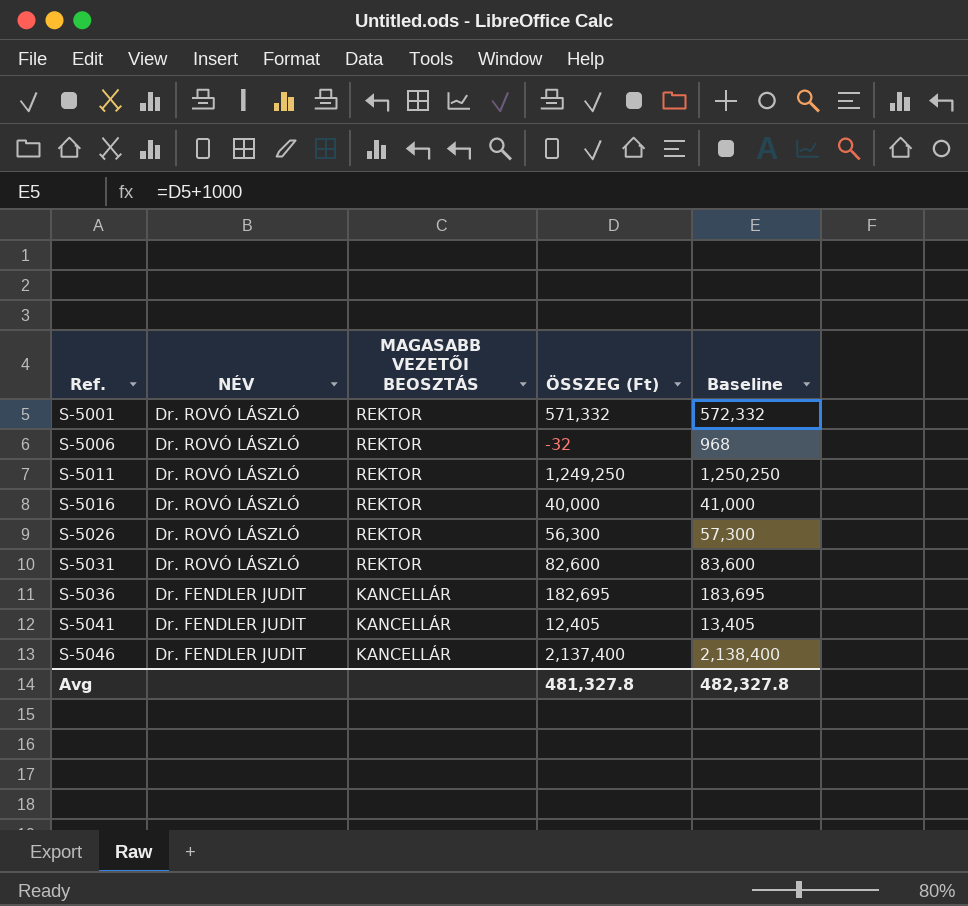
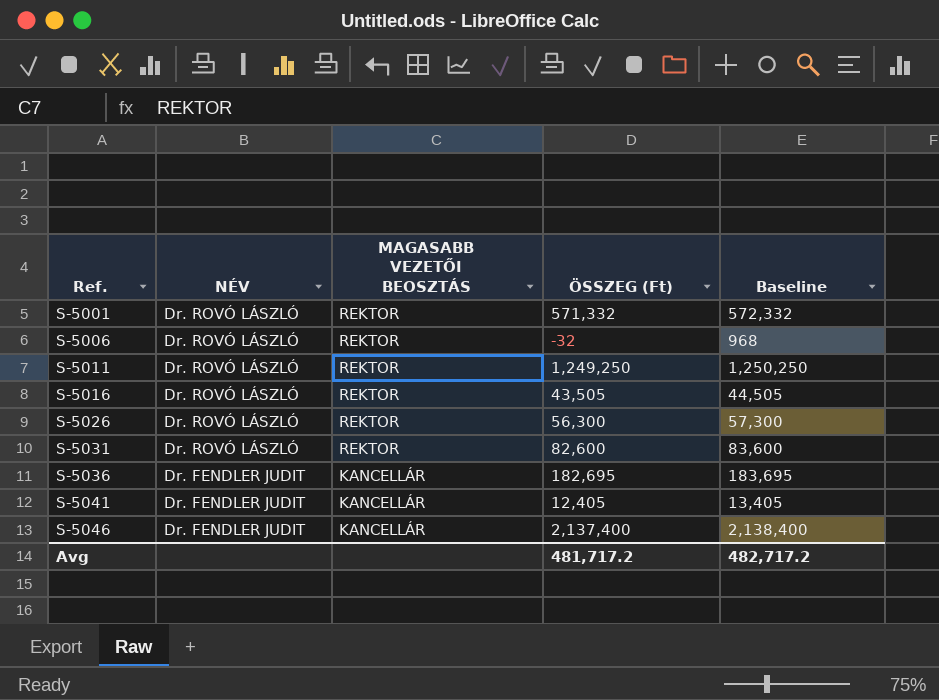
S-5016 | ÖSSZEG (Ft): 40,000 -> 43,505
S-5016 | Baseline: 41,000 -> 44,505
Avg | ÖSSZEG (Ft): 481,327.8 -> 481,717.2
Avg | Baseline: 482,327.8 -> 482,717.2

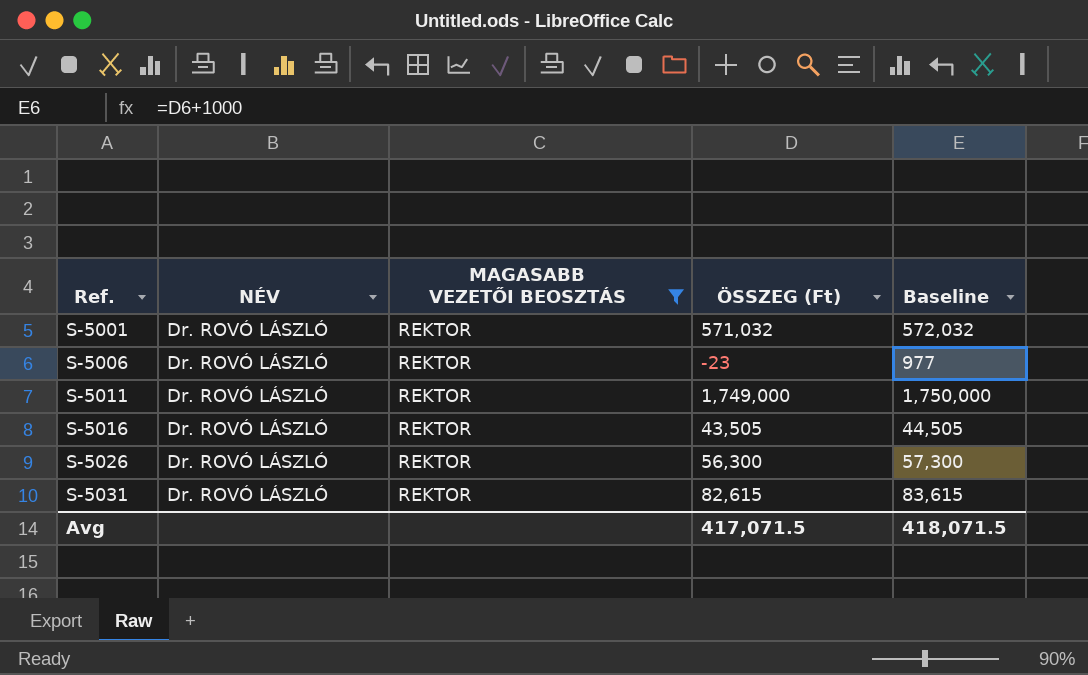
filter: none -> MAGASABB VEZETŐI BEOSZTÁS = REKTOR
S-5001 | ÖSSZEG (Ft): 571,332 -> 571,032
S-5001 | Baseline: 572,332 -> 572,032
S-5006 | ÖSSZEG (Ft): -32 -> -23
S-5006 | Baseline: 968 -> 977
S-5011 | ÖSSZEG (Ft): 1,249,250 -> 1,749,000
S-5011 | Baseline: 1,250,250 -> 1,750,000
S-5031 | ÖSSZEG (Ft): 82,600 -> 82,615
S-5031 | Baseline: 83,600 -> 83,615
Avg | ÖSSZEG (Ft): 481,717.2 -> 417,071.5
Avg | Baseline: 482,717.2 -> 418,071.5

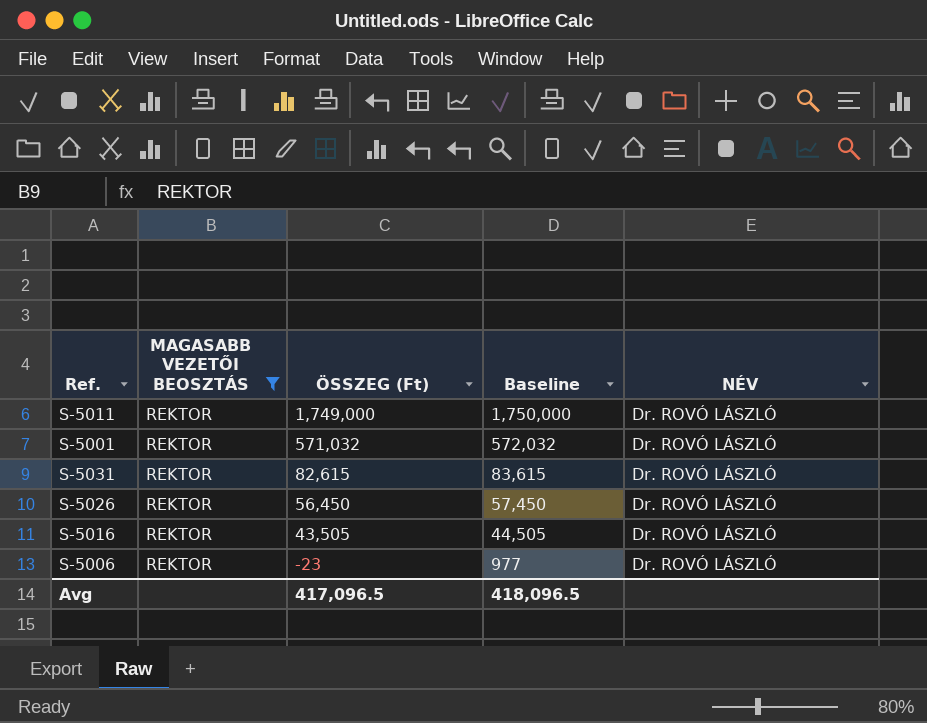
row order: Ref. ascending -> ÖSSZEG (Ft) descending
column NÉV | position: 2 -> 5
S-5026 | ÖSSZEG (Ft): 56,300 -> 56,450
S-5026 | Baseline: 57,300 -> 57,450
Avg | ÖSSZEG (Ft): 417,071.5 -> 417,096.5
Avg | Baseline: 418,071.5 -> 418,096.5

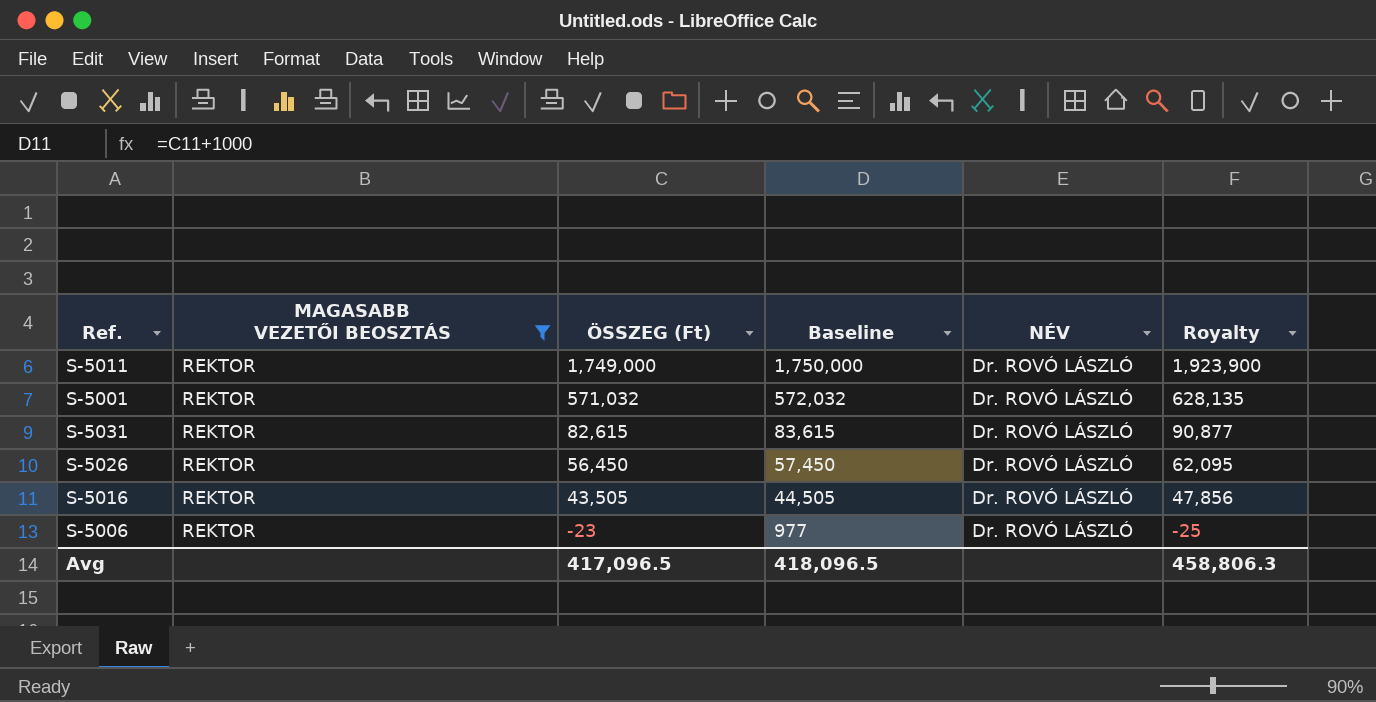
column Royalty | formula: none -> [ÖSSZEG (Ft)] * 1.1

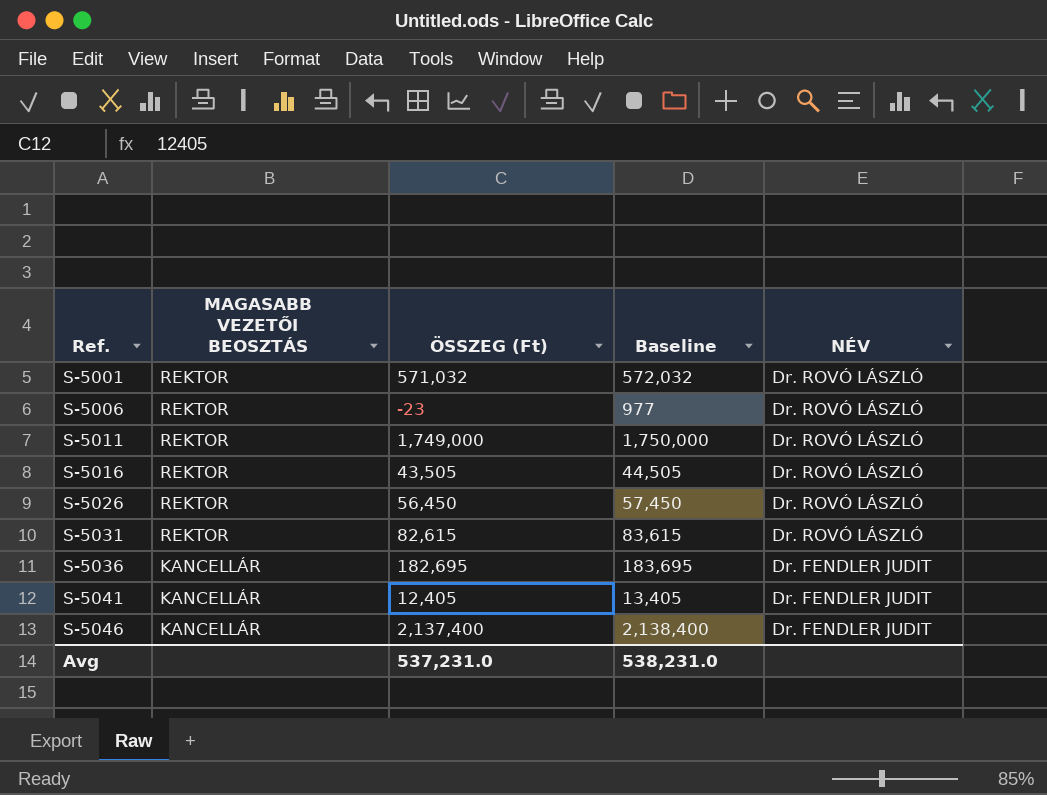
filter: MAGASABB VEZETŐI BEOSZTÁS = REKTOR -> none
row order: ÖSSZEG (Ft) descending -> Ref. ascending
column Royalty | formula: [ÖSSZEG (Ft)] * 1.1 -> none
Avg | ÖSSZEG (Ft): 417,096.5 -> 537,231.0
Avg | Baseline: 418,096.5 -> 538,231.0

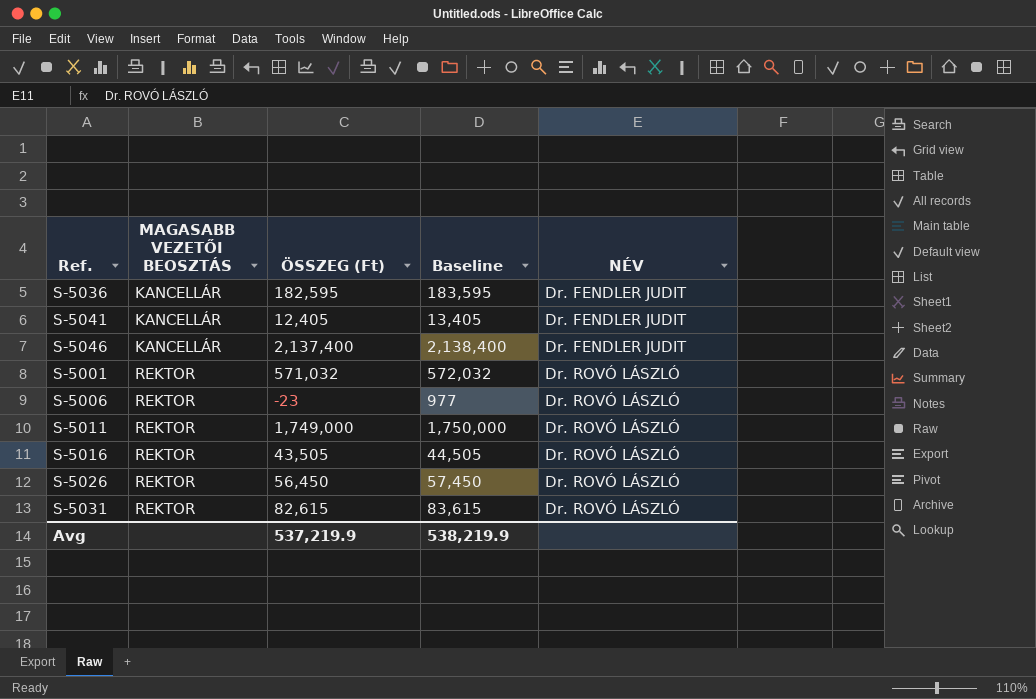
row order: Ref. ascending -> MAGASABB VEZETŐI BEOSZTÁS ascending
S-5036 | ÖSSZEG (Ft): 182,695 -> 182,595
S-5036 | Baseline: 183,695 -> 183,595
Avg | ÖSSZEG (Ft): 537,231.0 -> 537,219.9
Avg | Baseline: 538,231.0 -> 538,219.9

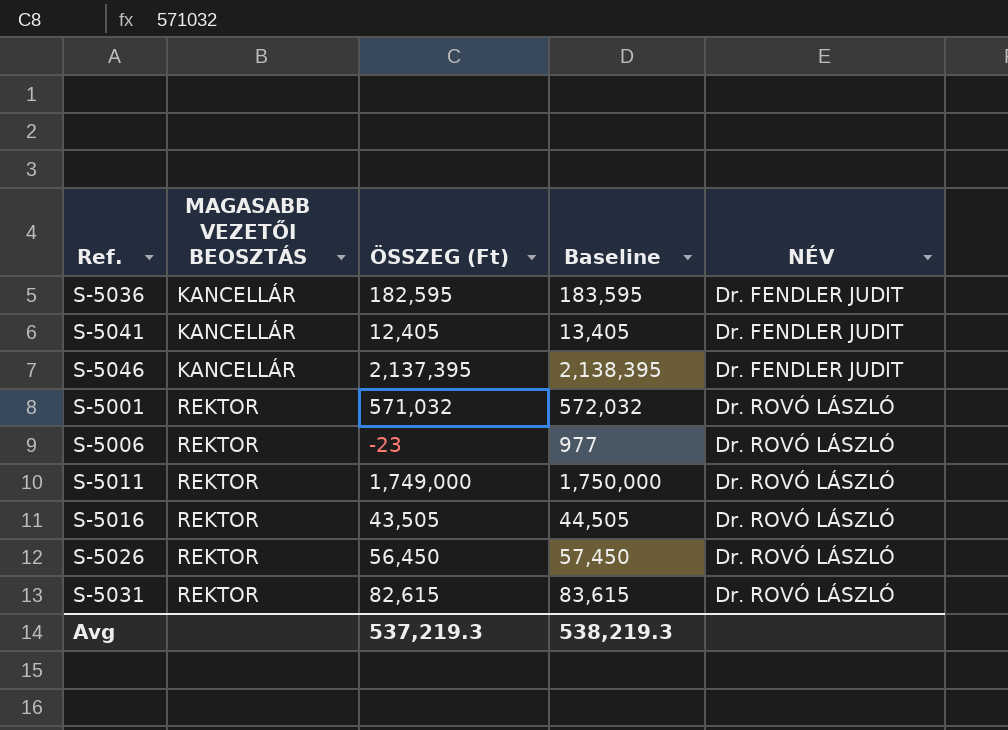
S-5046 | ÖSSZEG (Ft): 2,137,400 -> 2,137,395
S-5046 | Baseline: 2,138,400 -> 2,138,395
Avg | ÖSSZEG (Ft): 537,219.9 -> 537,219.3
Avg | Baseline: 538,219.9 -> 538,219.3

